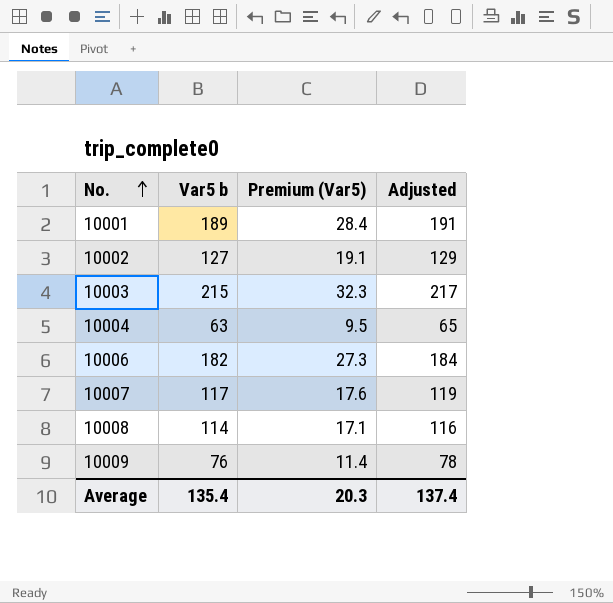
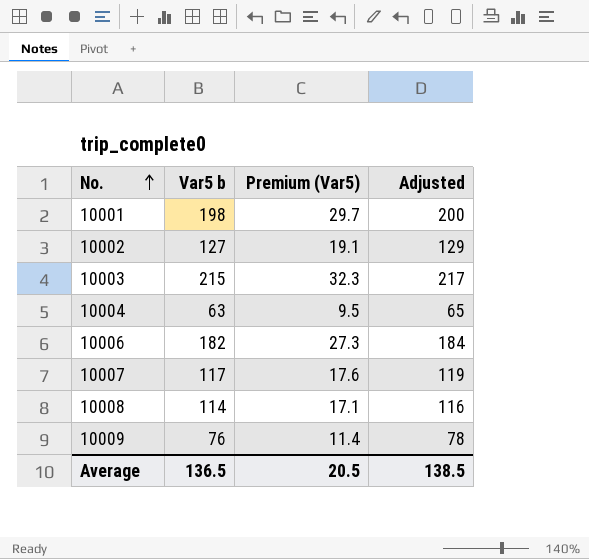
10001 | Var5 b: 189 -> 198
10001 | Premium (Var5): 28.4 -> 29.7
10001 | Adjusted: 191 -> 200
Average | Var5 b: 135.4 -> 136.5
Average | Premium (Var5): 20.3 -> 20.5
Average | Adjusted: 137.4 -> 138.5

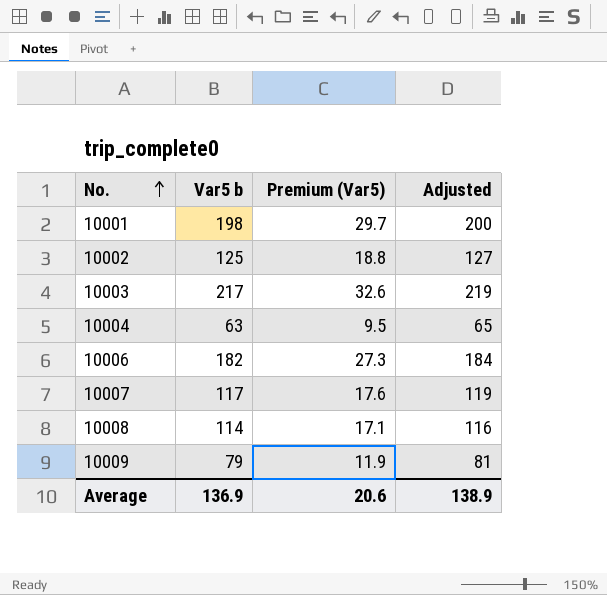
10002 | Var5 b: 127 -> 125
10002 | Premium (Var5): 19.1 -> 18.8
10002 | Adjusted: 129 -> 127
10003 | Var5 b: 215 -> 217
10003 | Premium (Var5): 32.3 -> 32.6
10003 | Adjusted: 217 -> 219
10009 | Var5 b: 76 -> 79
10009 | Premium (Var5): 11.4 -> 11.9
10009 | Adjusted: 78 -> 81
Average | Var5 b: 136.5 -> 136.9
Average | Premium (Var5): 20.5 -> 20.6
Average | Adjusted: 138.5 -> 138.9

